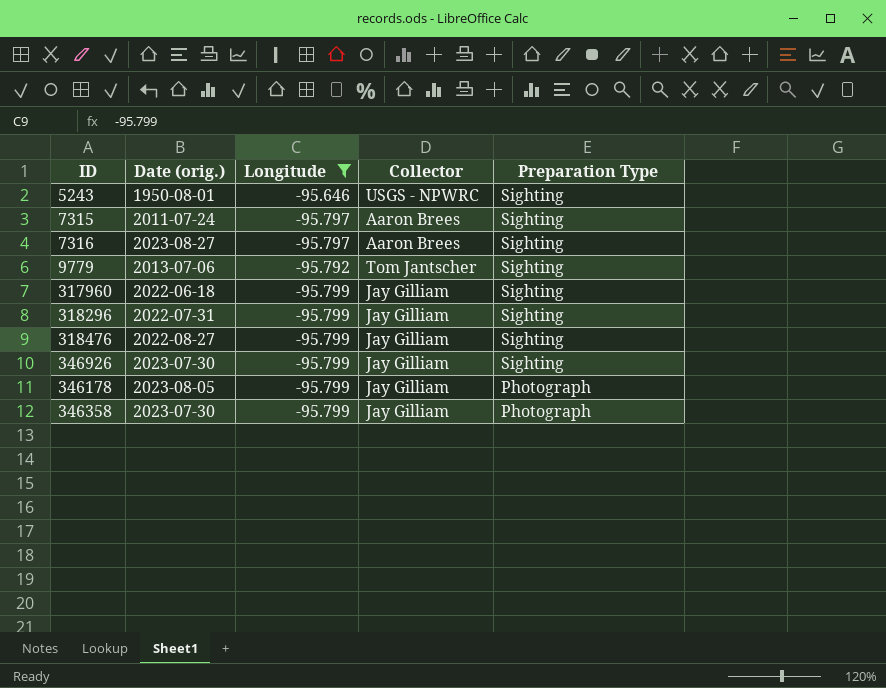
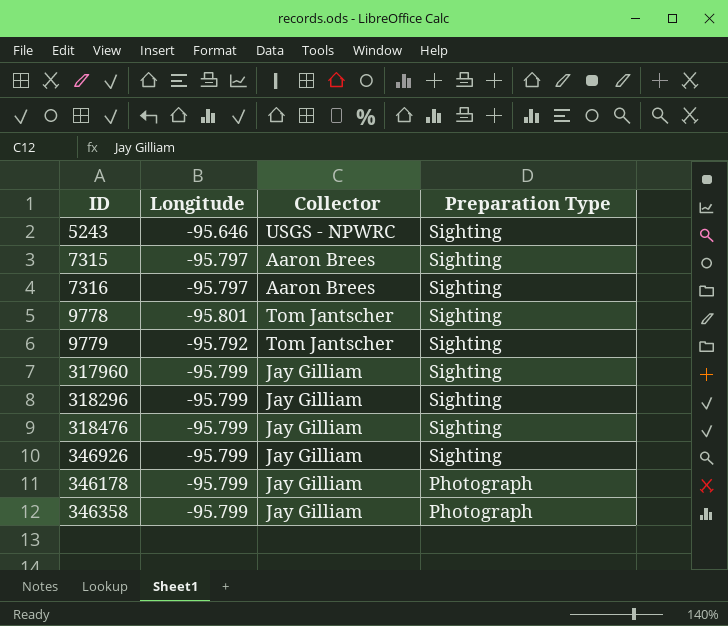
filter: Longitude != -95.801 -> none
column Date (orig.) | position: 2 -> none

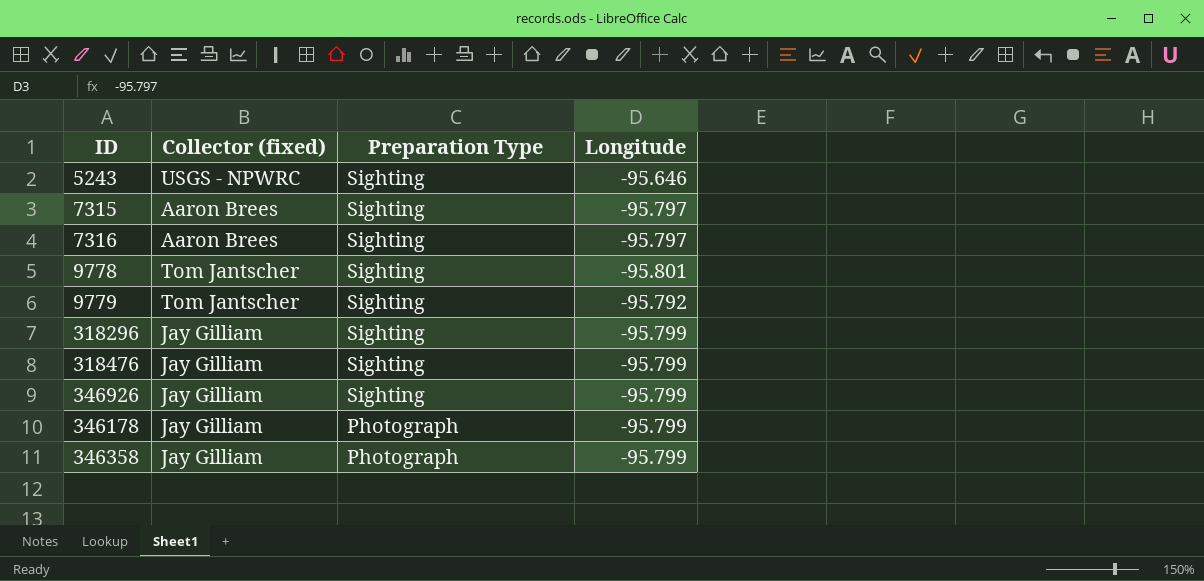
column name: Collector -> Collector (fixed)
column Longitude | position: 2 -> 4
row 317960: -95.799 | Jay Gilliam | Sighting -> none

